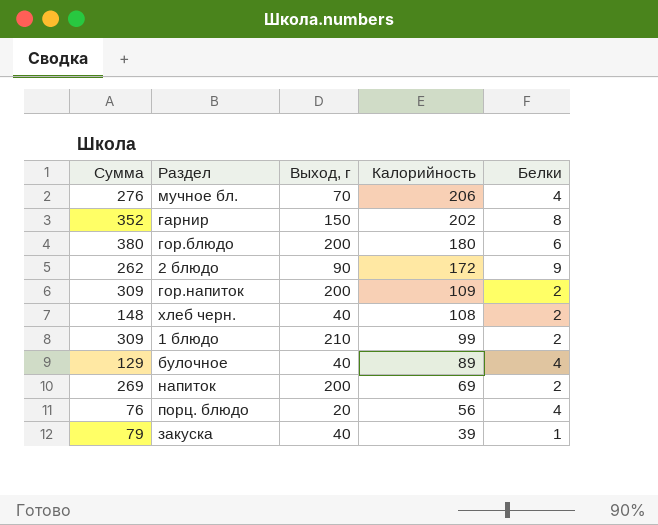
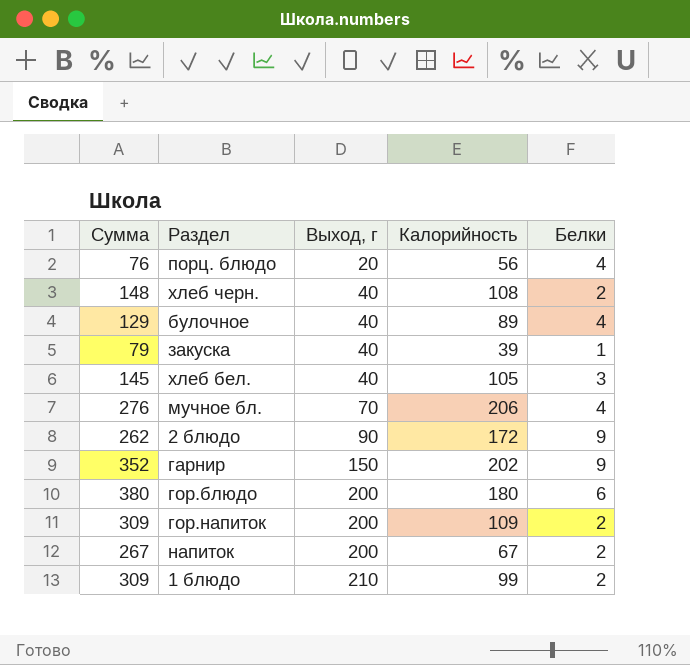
row order: Калорийность descending -> Выход, г ascending
row хлеб бел.: none -> 145 | 40 | 105 | 3
гарнир | Белки: 8 -> 9
напиток | Сумма: 269 -> 267
напиток | Калорийность: 69 -> 67

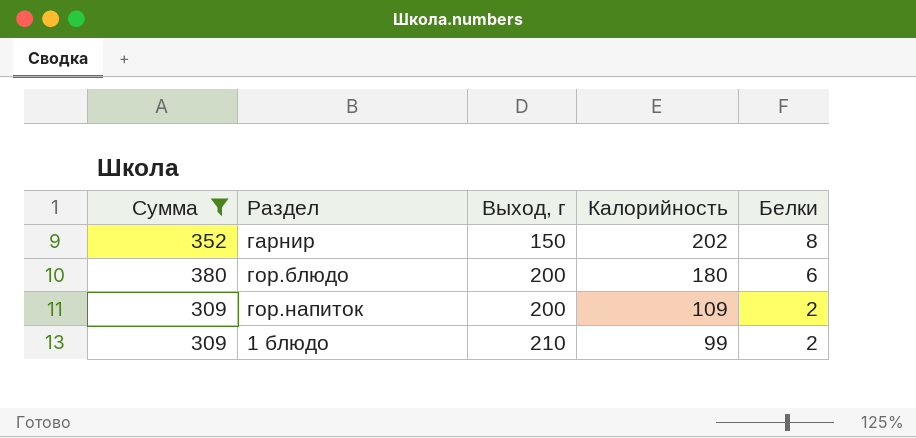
filter: none -> Сумма >= 309
гарнир | Белки: 9 -> 8

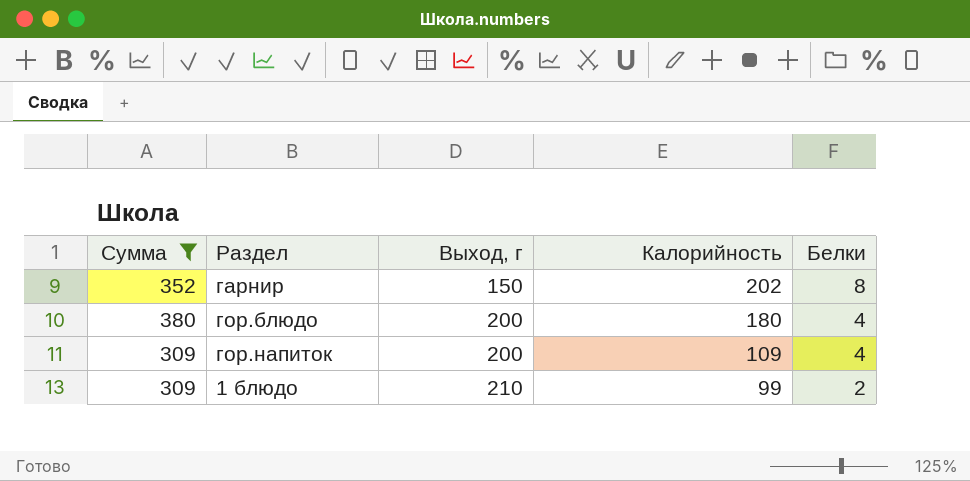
гор.блюдо | Белки: 6 -> 4
гор.напиток | Белки: 2 -> 4

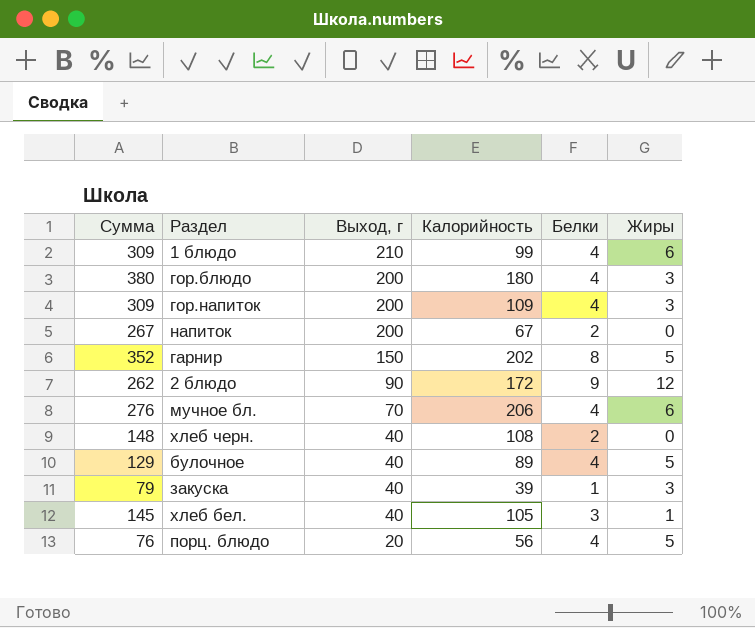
filter: Сумма >= 309 -> none
row order: Выход, г ascending -> Выход, г descending
column Жиры | position: none -> 6
1 блюдо | Белки: 2 -> 4

